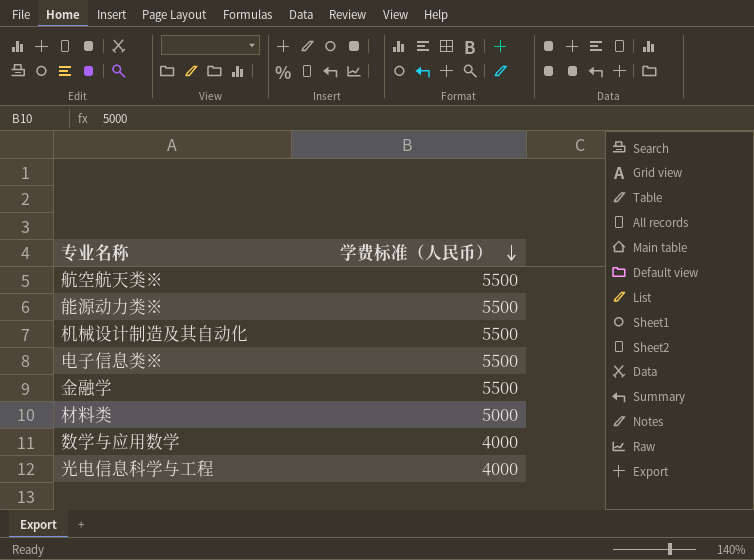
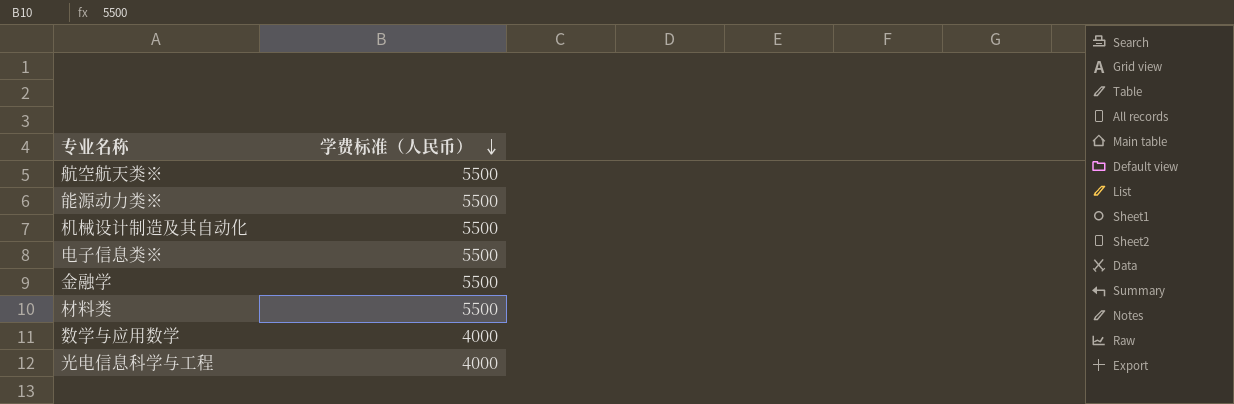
材料类 | 学费标准（人民币）: 5000 -> 5500

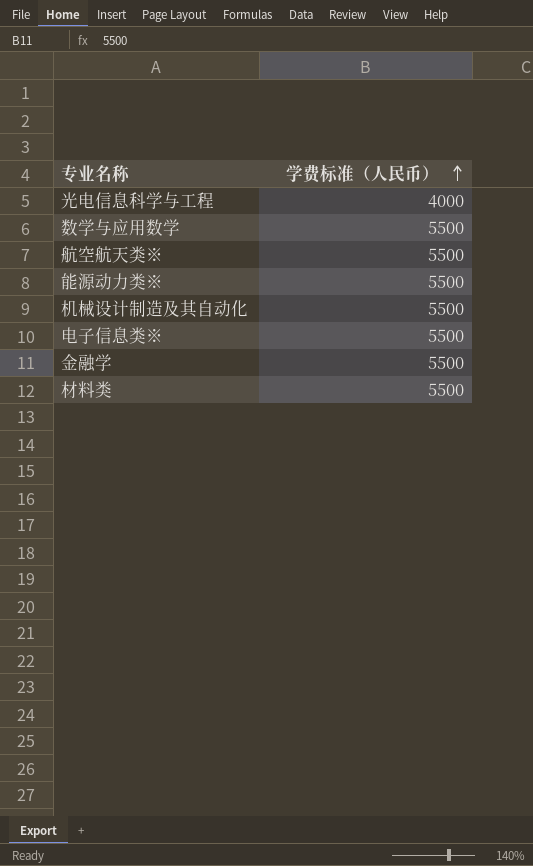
row order: 学费标准（人民币） descending -> 学费标准（人民币） ascending
数学与应用数学 | 学费标准（人民币）: 4000 -> 5500

